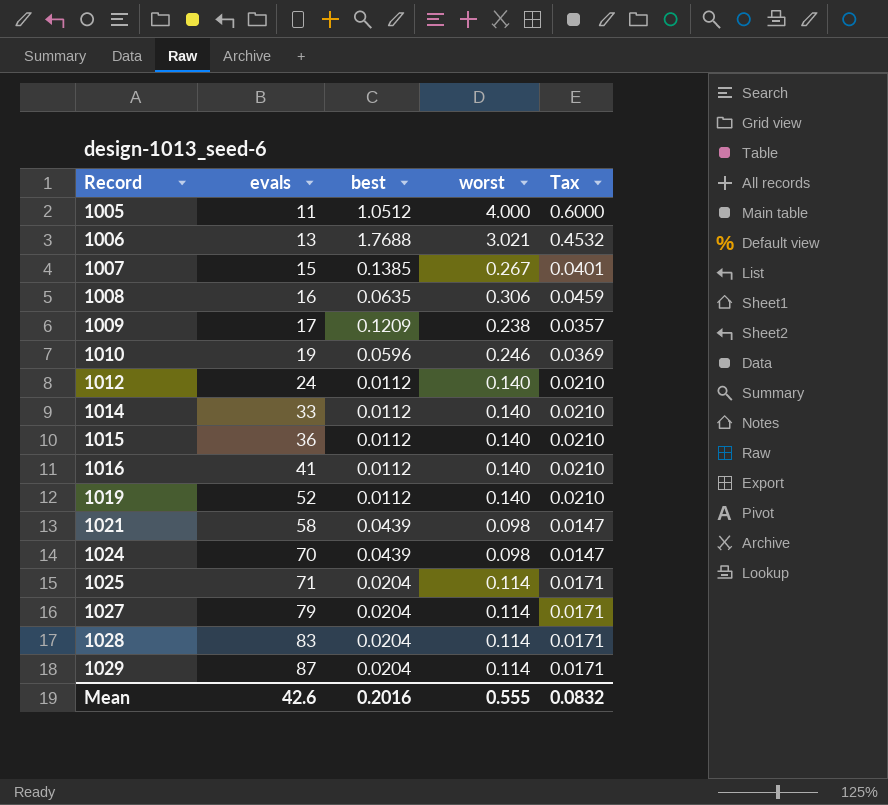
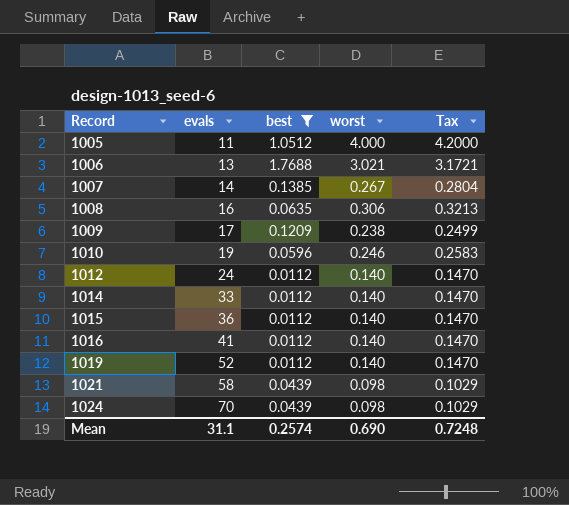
filter: none -> best != 0.0204
column Tax | formula: [worst] * 0.15 -> [worst] * 1.05
1007 | evals: 15 -> 14
Mean | evals: 42.6 -> 31.1
Mean | best: 0.2016 -> 0.2574
Mean | worst: 0.555 -> 0.690
Mean | Tax: 0.0832 -> 0.7248

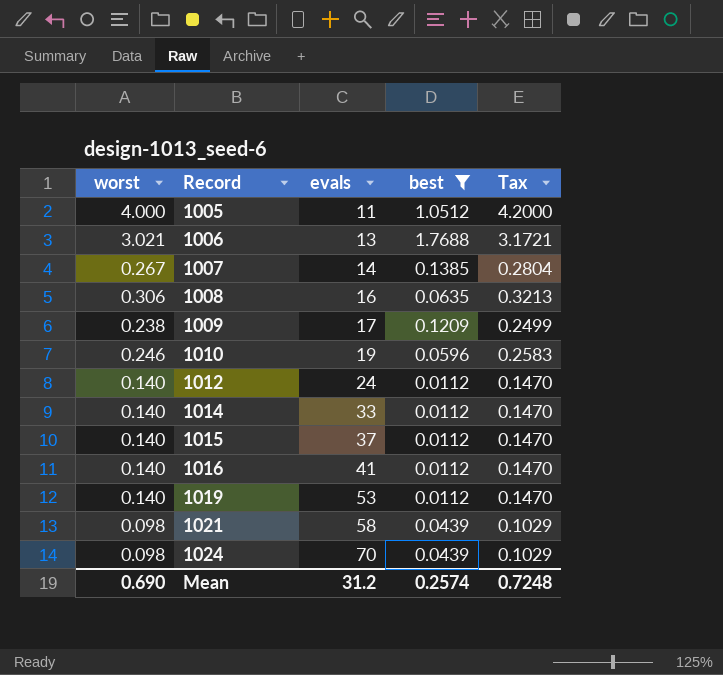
column worst | position: 4 -> 1
1015 | evals: 36 -> 37
1019 | evals: 52 -> 53
Mean | evals: 31.1 -> 31.2

